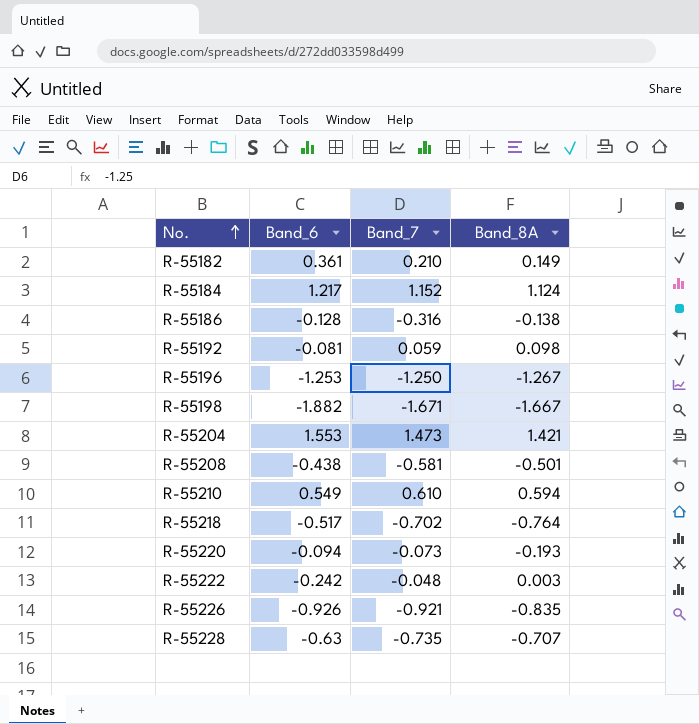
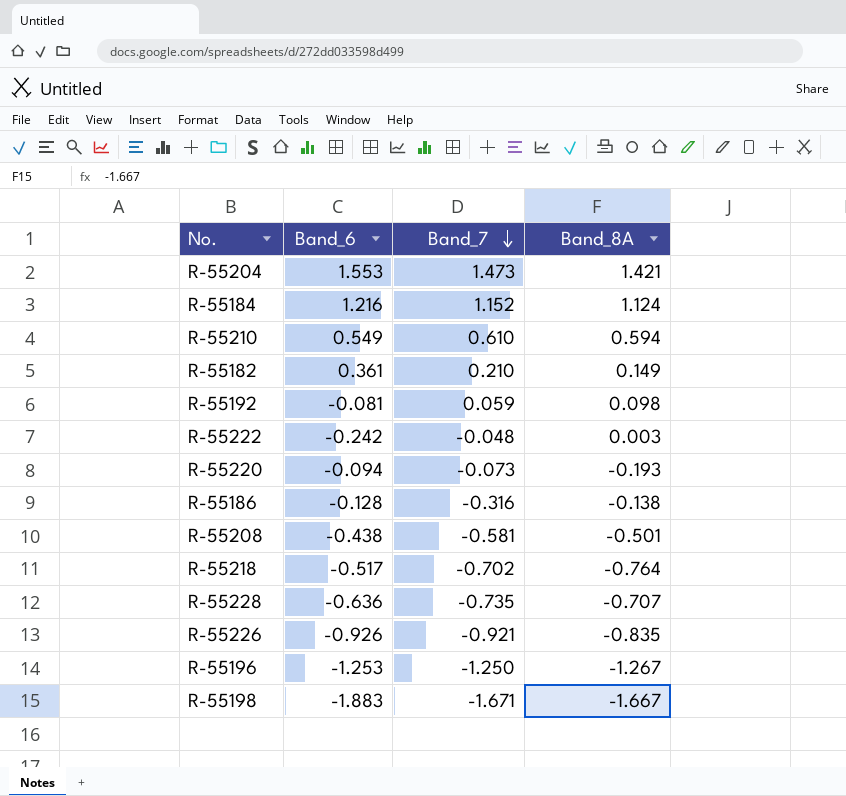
row order: No. ascending -> Band_7 descending
R-55184 | Band_6: 1.217 -> 1.216
R-55228 | Band_6: -0.63 -> -0.636
R-55198 | Band_6: -1.882 -> -1.883

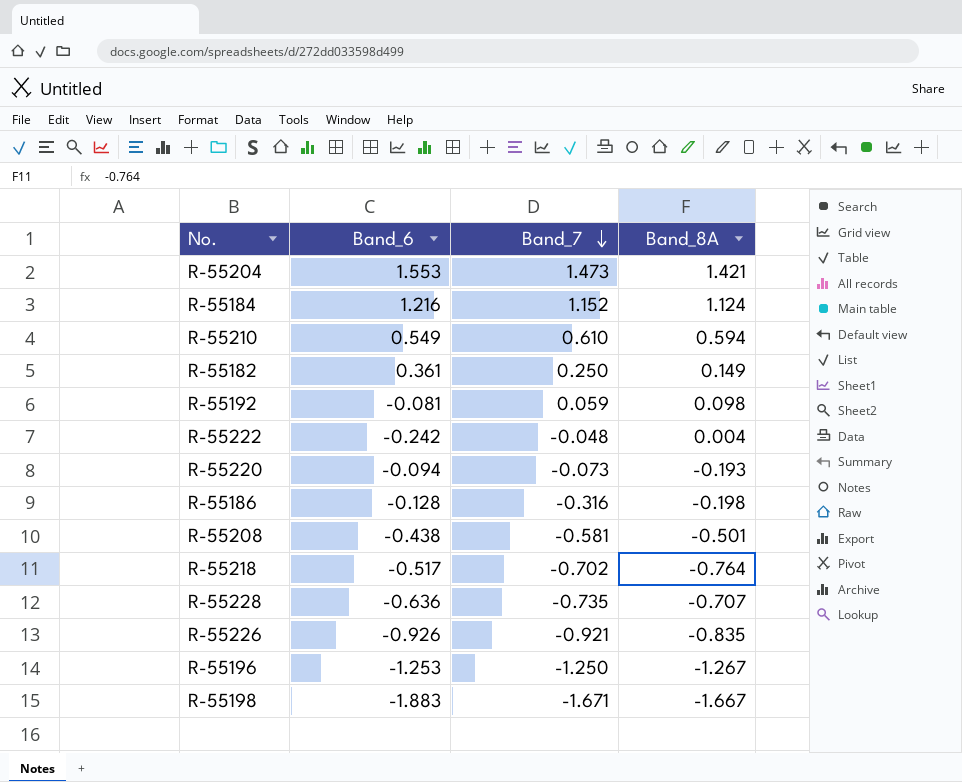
R-55182 | Band_7: 0.210 -> 0.250
R-55222 | Band_8A: 0.003 -> 0.004
R-55186 | Band_8A: -0.138 -> -0.198

